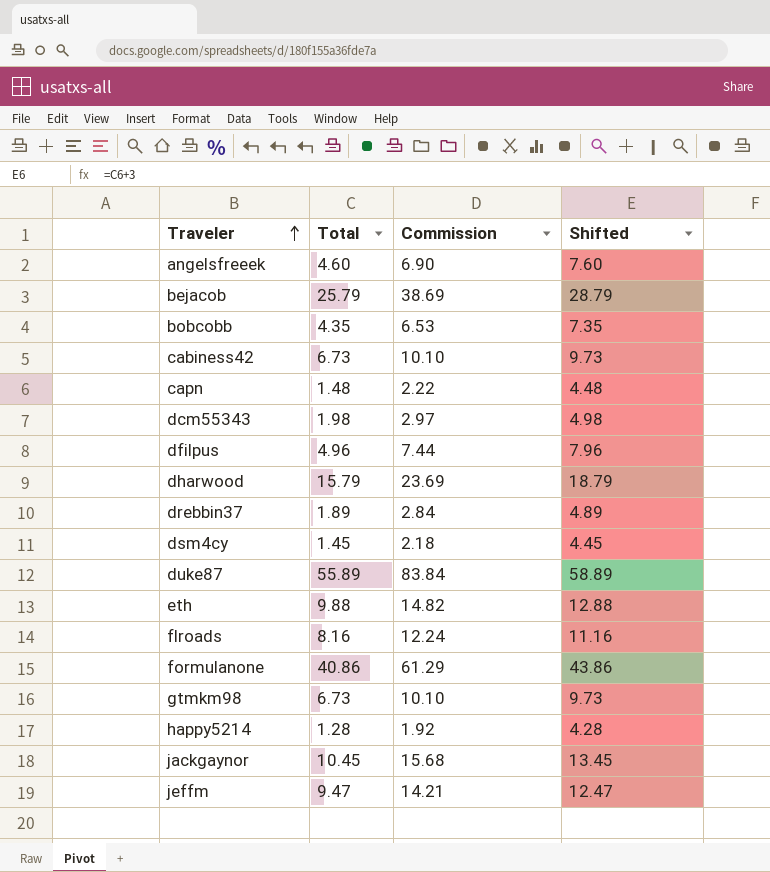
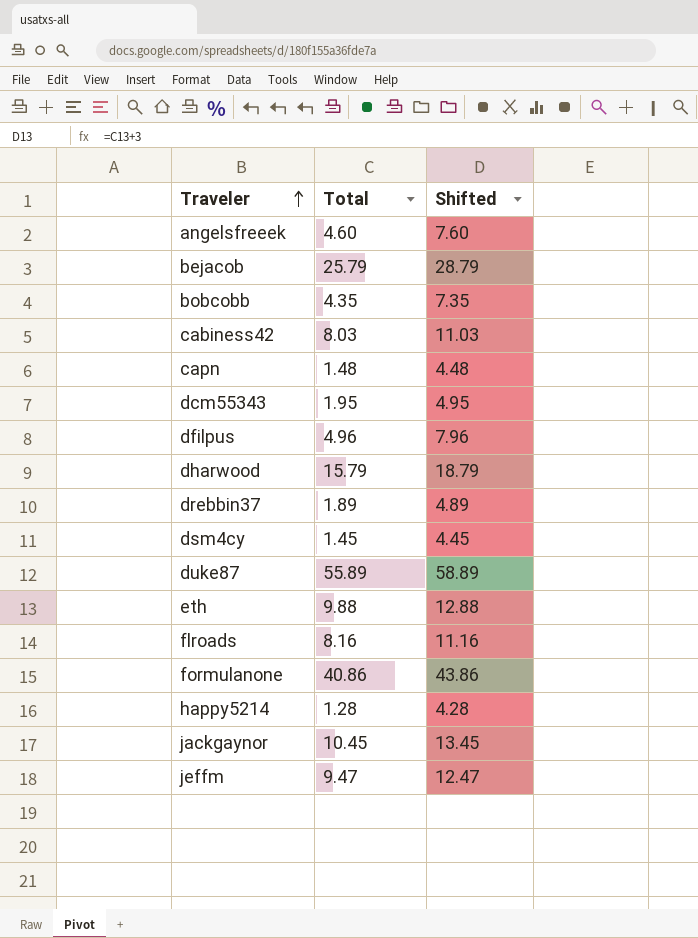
column Commission | formula: [Total] * 1.5 -> none
row gtmkm98: 6.73 | 10.10 | 9.73 -> none
cabiness42 | Total: 6.73 -> 8.03
cabiness42 | Shifted: 9.73 -> 11.03
dcm55343 | Total: 1.98 -> 1.95
dcm55343 | Shifted: 4.98 -> 4.95

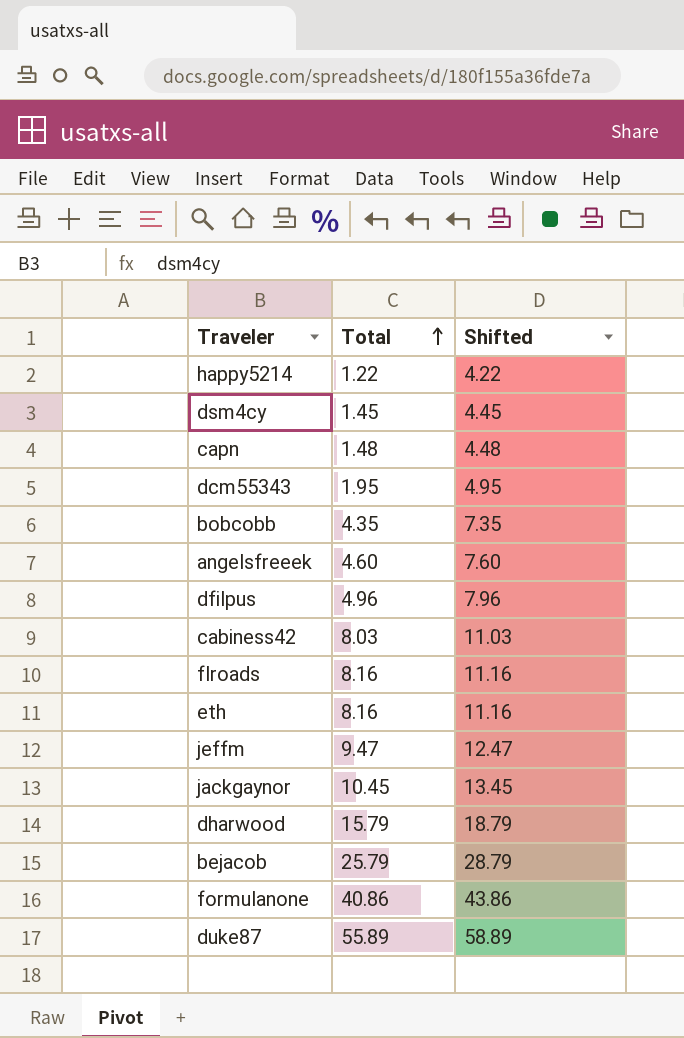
row order: Traveler ascending -> Total ascending
row drebbin37: 1.89 | 4.89 -> none
happy5214 | Total: 1.28 -> 1.22
happy5214 | Shifted: 4.28 -> 4.22
eth | Total: 9.88 -> 8.16
eth | Shifted: 12.88 -> 11.16

